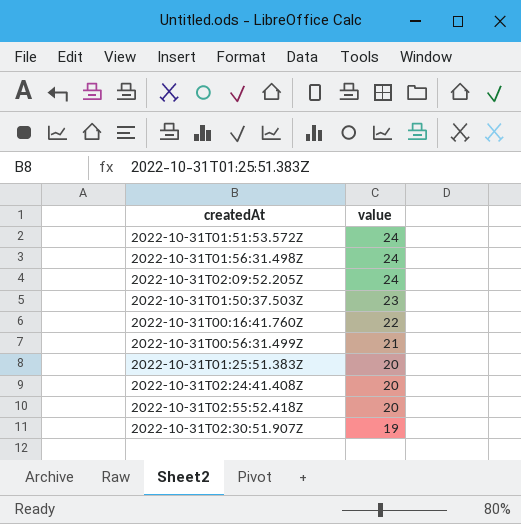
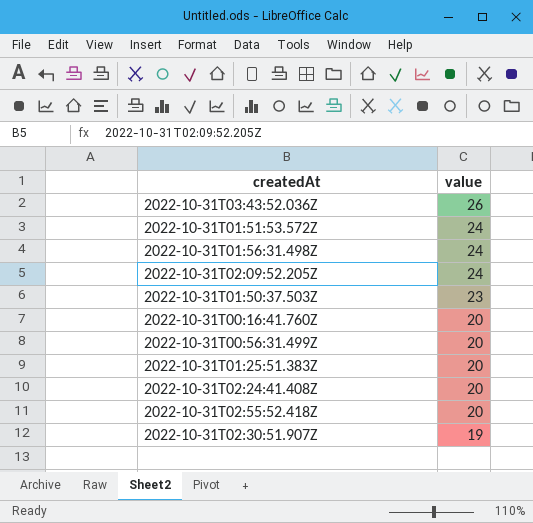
row 2022-10-31T03:43:52.036Z: none -> 26
2022-10-31T00:16:41.760Z | value: 22 -> 20
2022-10-31T00:56:31.499Z | value: 21 -> 20

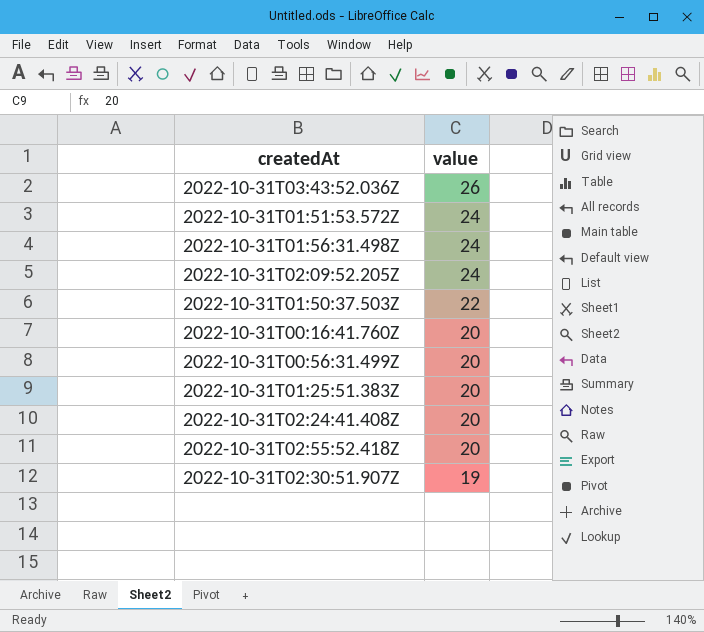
2022-10-31T01:50:37.503Z | value: 23 -> 22

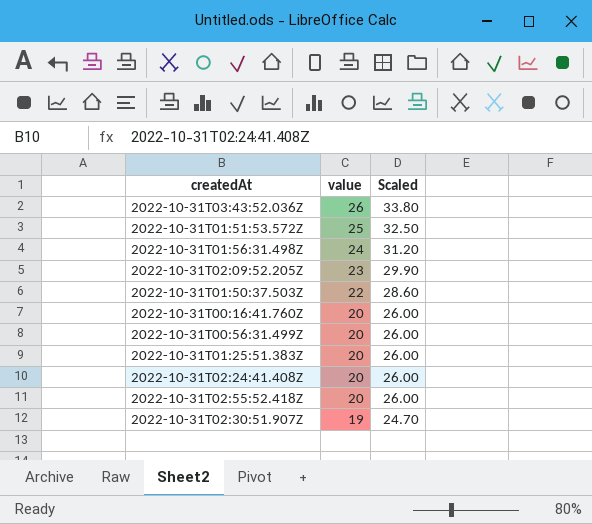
column Scaled | formula: none -> [value] * 1.3
2022-10-31T01:51:53.572Z | value: 24 -> 25
2022-10-31T02:09:52.205Z | value: 24 -> 23

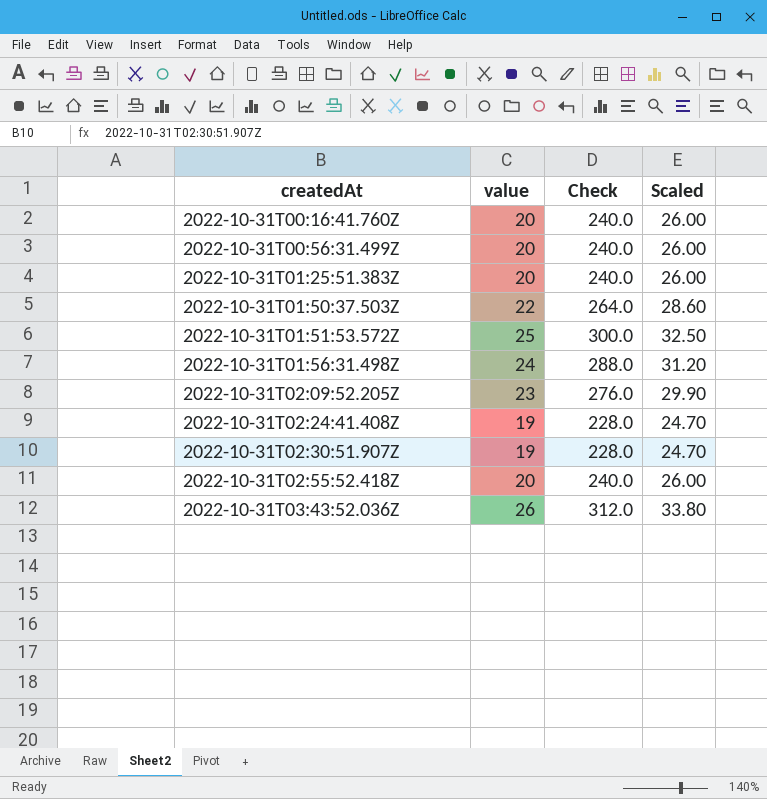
row order: value descending -> createdAt ascending
column Check | formula: none -> [value] * 12
2022-10-31T02:24:41.408Z | value: 20 -> 19
2022-10-31T02:24:41.408Z | Scaled: 26.00 -> 24.70

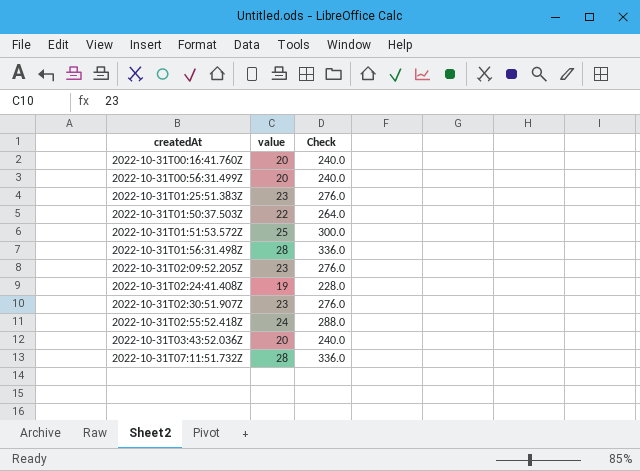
column Scaled | formula: [value] * 1.3 -> none
2022-10-31T01:25:51.383Z | value: 20 -> 23
2022-10-31T01:25:51.383Z | Check: 240.0 -> 276.0
2022-10-31T01:56:31.498Z | value: 24 -> 28
2022-10-31T01:56:31.498Z | Check: 288.0 -> 336.0
2022-10-31T02:30:51.907Z | value: 19 -> 23
2022-10-31T02:30:51.907Z | Check: 228.0 -> 276.0
2022-10-31T02:55:52.418Z | value: 20 -> 24
2022-10-31T02:55:52.418Z | Check: 240.0 -> 288.0
2022-10-31T03:43:52.036Z | value: 26 -> 20
2022-10-31T03:43:52.036Z | Check: 312.0 -> 240.0
row 2022-10-31T07:11:51.732Z: none -> 28 | 336.0

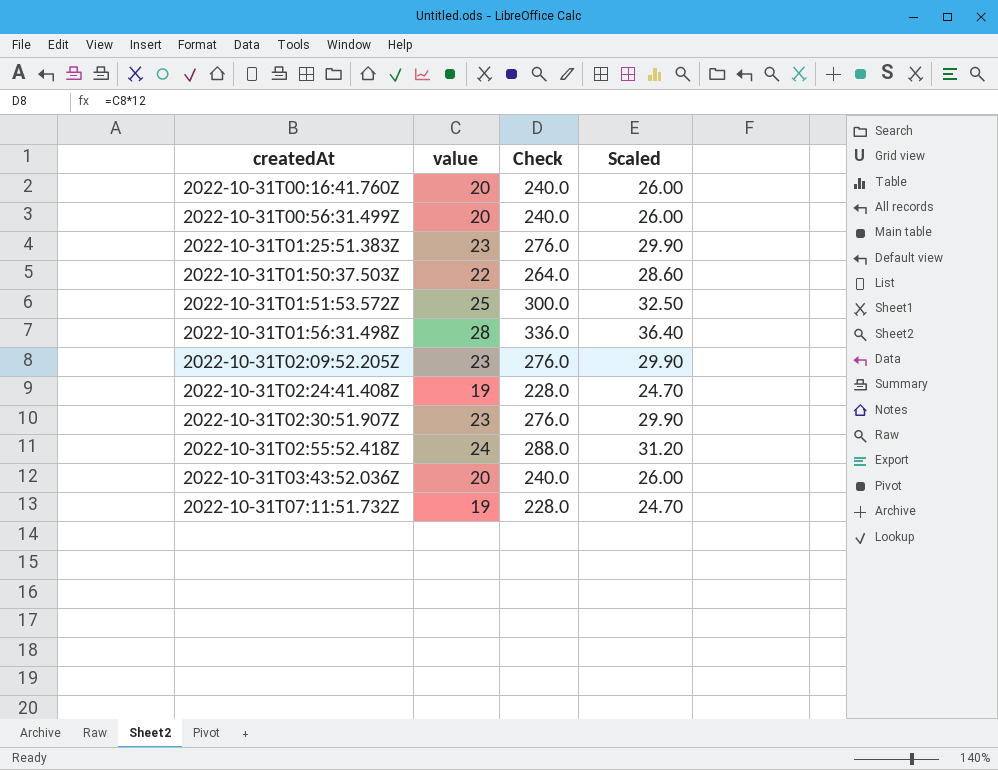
column Scaled | formula: none -> [value] * 1.3
2022-10-31T07:11:51.732Z | value: 28 -> 19
2022-10-31T07:11:51.732Z | Check: 336.0 -> 228.0

